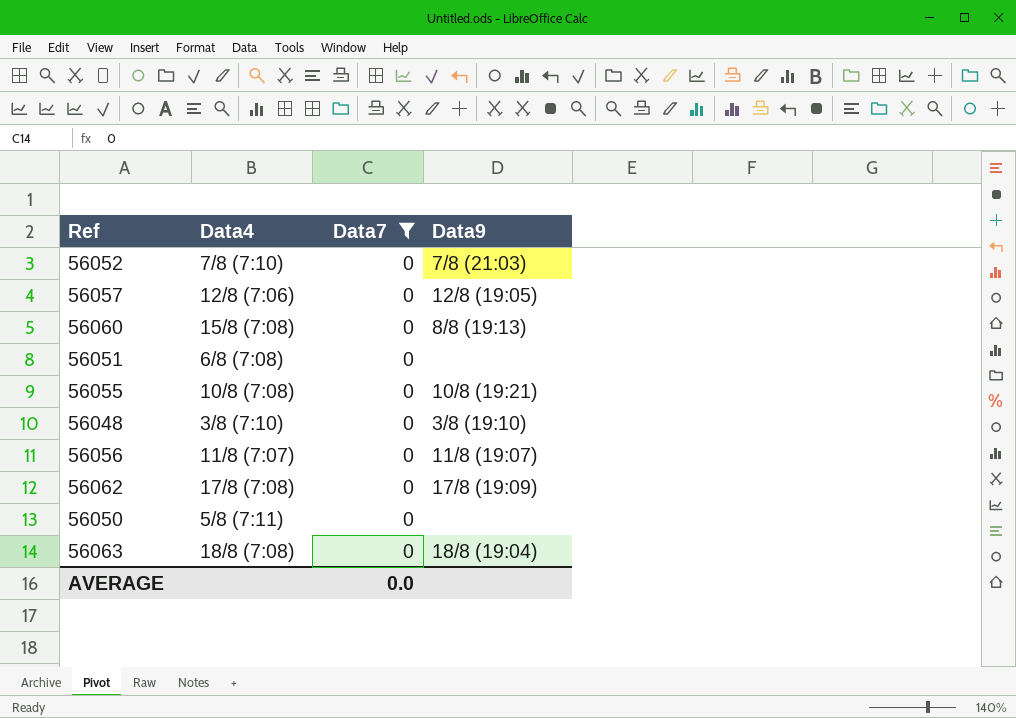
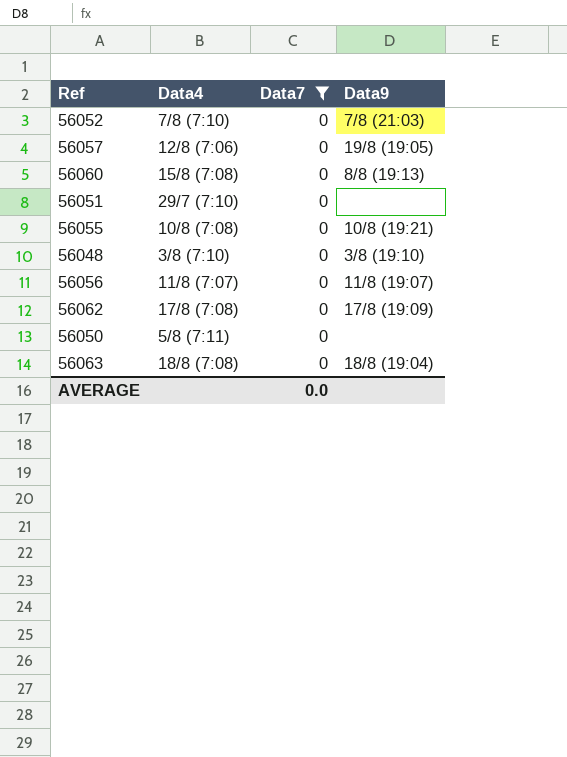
56057 | Data9: 12/8 (19:05) -> 19/8 (19:05)
56051 | Data4: 6/8 (7:08) -> 29/7 (7:10)

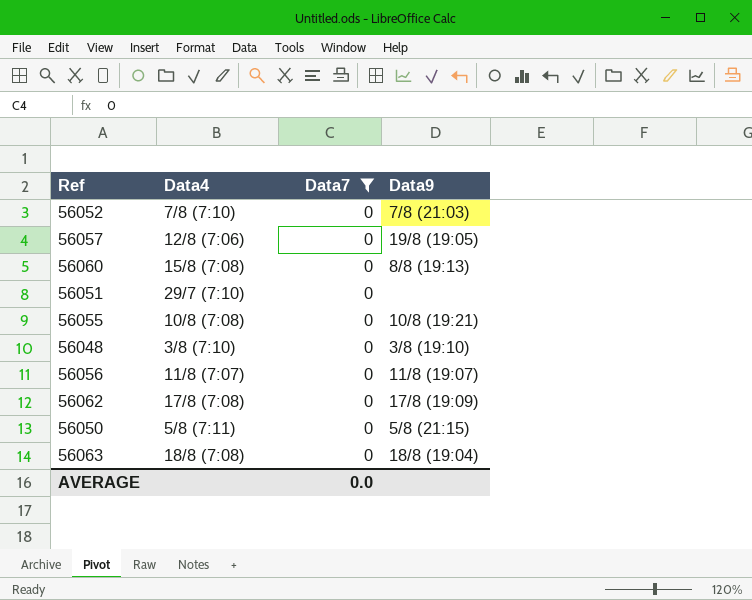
56050 | Data9: none -> 5/8 (21:15)

